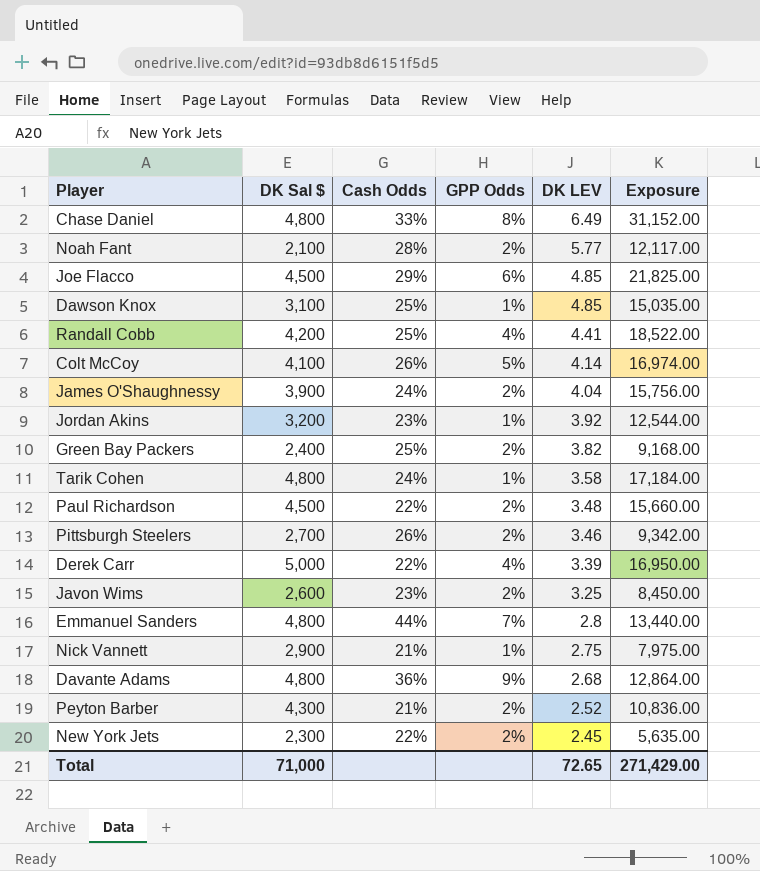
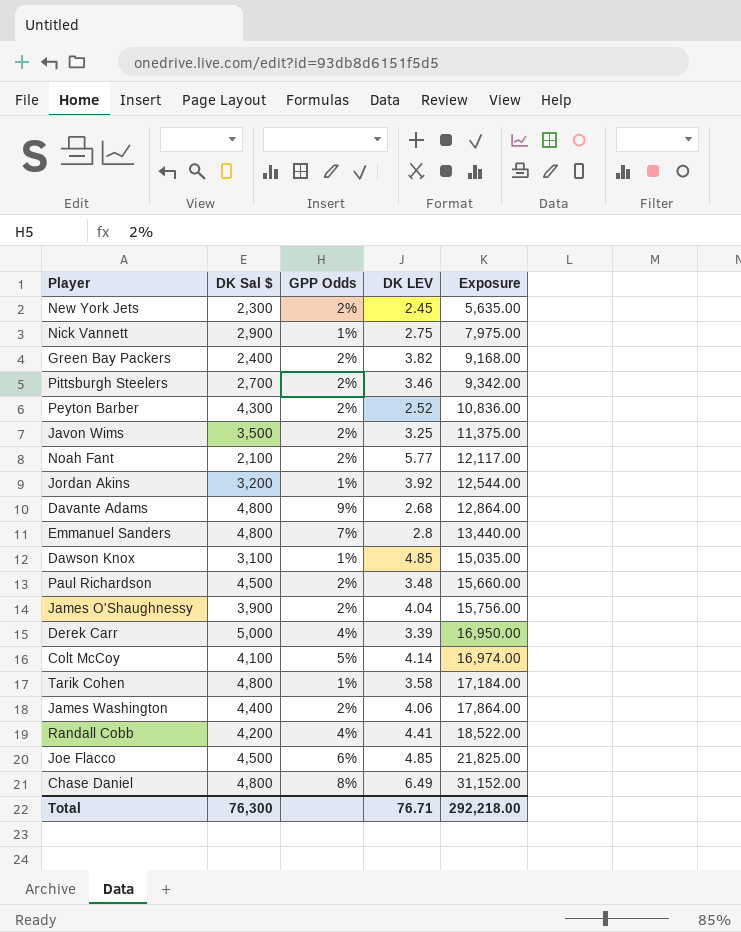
row order: DK LEV descending -> Exposure ascending
column Cash Odds | position: 3 -> none
Javon Wims | DK Sal $: 2,600 -> 3,500
Javon Wims | Exposure: 8,450.00 -> 11,375.00
row James Washington: none -> 4,400 | 2% | 4.06 | 17,864.00
Total | DK Sal $: 71,000 -> 76,300
Total | DK LEV: 72.65 -> 76.71
Total | Exposure: 271,429.00 -> 292,218.00

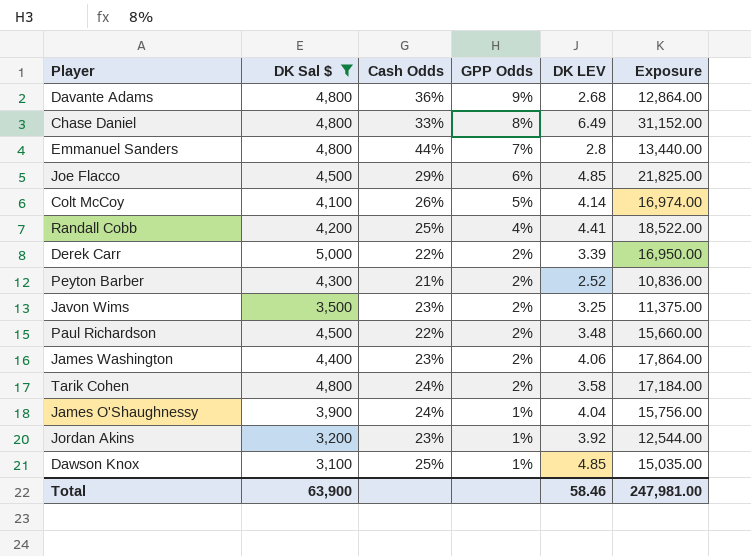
filter: none -> DK Sal $ >= 3,100
row order: Exposure ascending -> GPP Odds descending
column Cash Odds | position: none -> 3
Derek Carr | GPP Odds: 4% -> 2%
Tarik Cohen | GPP Odds: 1% -> 2%
James O'Shaughnessy | GPP Odds: 2% -> 1%
Total | DK Sal $: 76,300 -> 63,900
Total | DK LEV: 76.71 -> 58.46
Total | Exposure: 292,218.00 -> 247,981.00

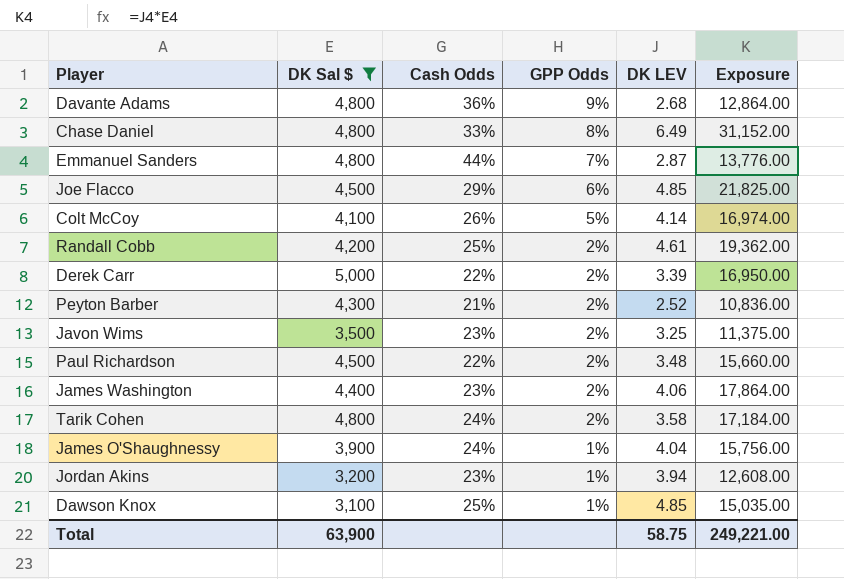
Emmanuel Sanders | DK LEV: 2.8 -> 2.87
Emmanuel Sanders | Exposure: 13,440.00 -> 13,776.00
Randall Cobb | GPP Odds: 4% -> 2%
Randall Cobb | DK LEV: 4.41 -> 4.61
Randall Cobb | Exposure: 18,522.00 -> 19,362.00
Jordan Akins | DK LEV: 3.92 -> 3.94
Jordan Akins | Exposure: 12,544.00 -> 12,608.00
Total | DK LEV: 58.46 -> 58.75
Total | Exposure: 247,981.00 -> 249,221.00

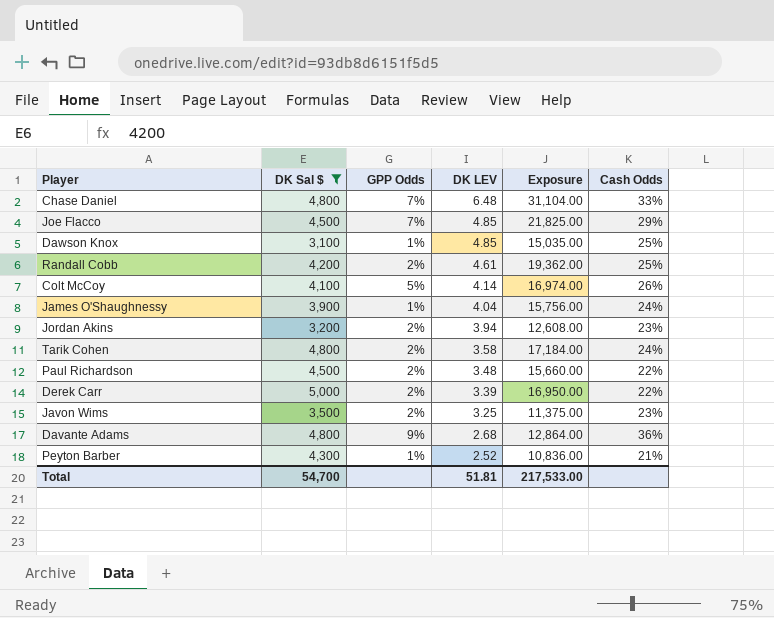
row order: GPP Odds descending -> DK LEV descending
column Cash Odds | position: 3 -> 6
row Emmanuel Sanders: 4,800 | 44% | 7% | 2.87 | 13,776.00 -> none
row James Washington: 4,400 | 23% | 2% | 4.06 | 17,864.00 -> none
Chase Daniel | GPP Odds: 8% -> 7%
Chase Daniel | DK LEV: 6.49 -> 6.48
Chase Daniel | Exposure: 31,152.00 -> 31,104.00
Joe Flacco | GPP Odds: 6% -> 7%
Jordan Akins | GPP Odds: 1% -> 2%
Peyton Barber | GPP Odds: 2% -> 1%
Total | DK Sal $: 63,900 -> 54,700
Total | DK LEV: 58.75 -> 51.81
Total | Exposure: 249,221.00 -> 217,533.00

